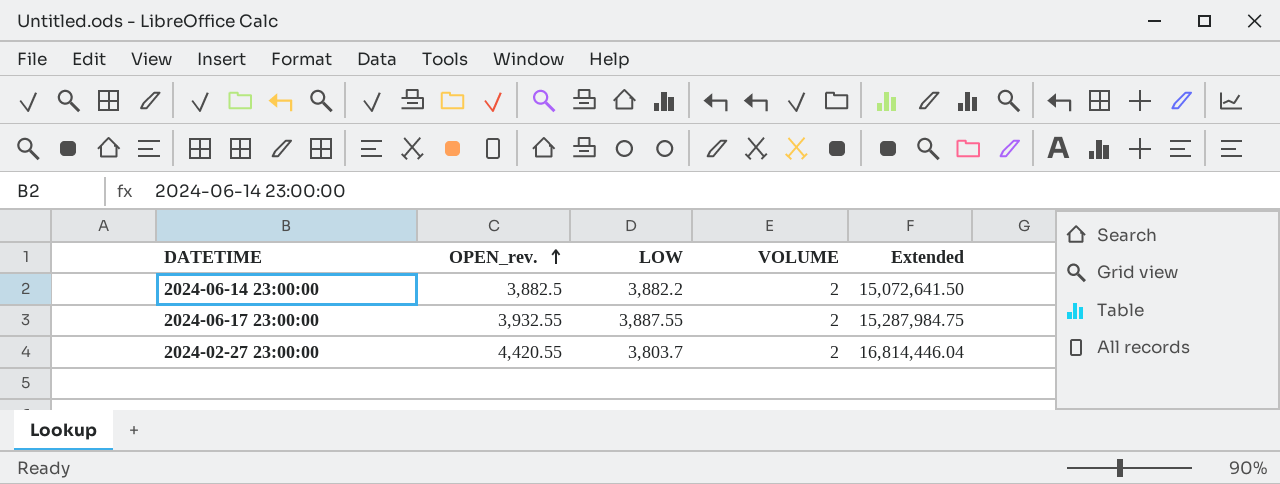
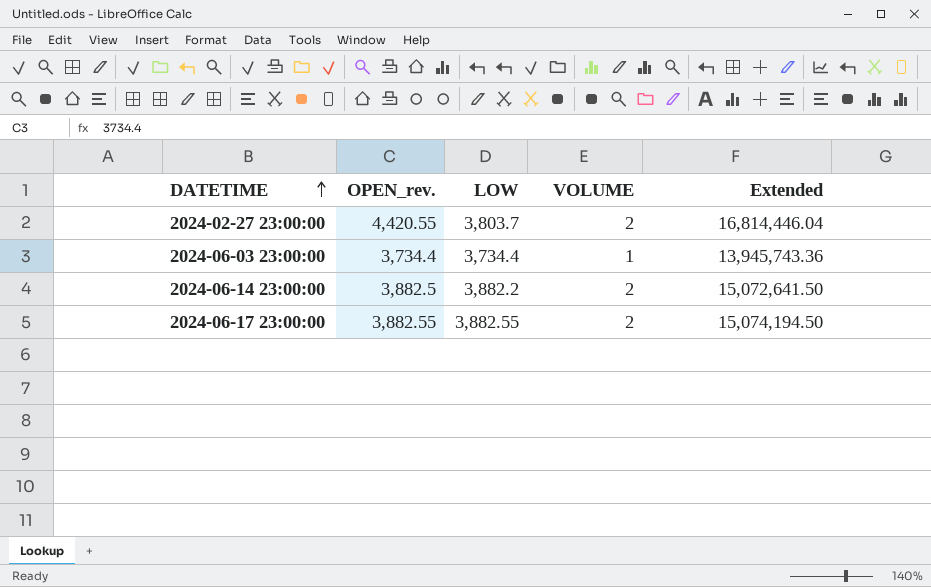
row order: OPEN_rev. ascending -> DATETIME ascending
row 2024-06-03 23:00:00: none -> 3,734.4 | 3,734.4 | 1 | 13,945,743.36
2024-06-17 23:00:00 | OPEN_rev.: 3,932.55 -> 3,882.55
2024-06-17 23:00:00 | LOW: 3,887.55 -> 3,882.55
2024-06-17 23:00:00 | Extended: 15,287,984.75 -> 15,074,194.50

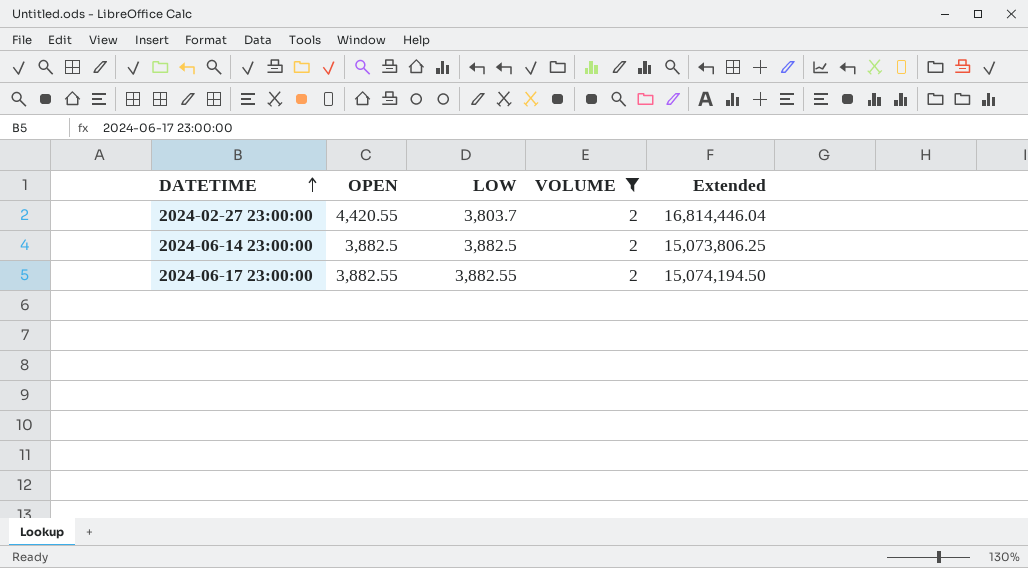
filter: none -> VOLUME = 2
column name: OPEN_rev. -> OPEN
2024-06-14 23:00:00 | LOW: 3,882.2 -> 3,882.5
2024-06-14 23:00:00 | Extended: 15,072,641.50 -> 15,073,806.25

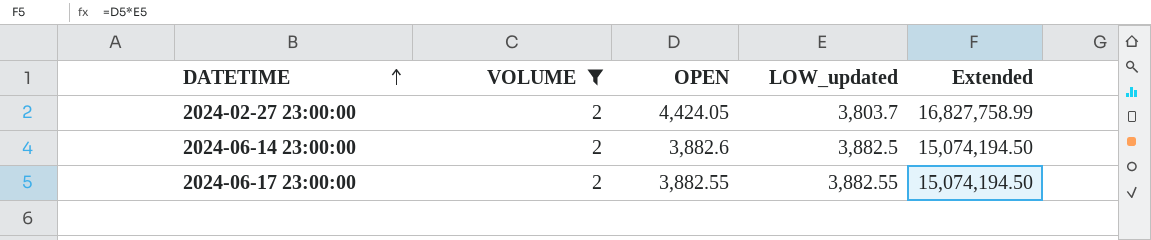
column VOLUME | position: 4 -> 2
column name: LOW -> LOW_updated
2024-02-27 23:00:00 | OPEN: 4,420.55 -> 4,424.05
2024-02-27 23:00:00 | Extended: 16,814,446.04 -> 16,827,758.99
2024-06-14 23:00:00 | OPEN: 3,882.5 -> 3,882.6
2024-06-14 23:00:00 | Extended: 15,073,806.25 -> 15,074,194.50

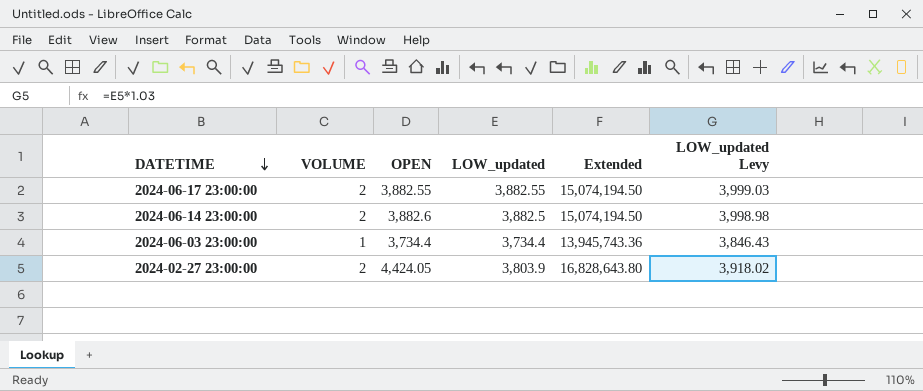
filter: VOLUME = 2 -> none
row order: DATETIME ascending -> DATETIME descending
column LOW_updated Levy | formula: none -> [LOW_updated] * 1.03
2024-02-27 23:00:00 | LOW_updated: 3,803.7 -> 3,803.9
2024-02-27 23:00:00 | Extended: 16,827,758.99 -> 16,828,643.80

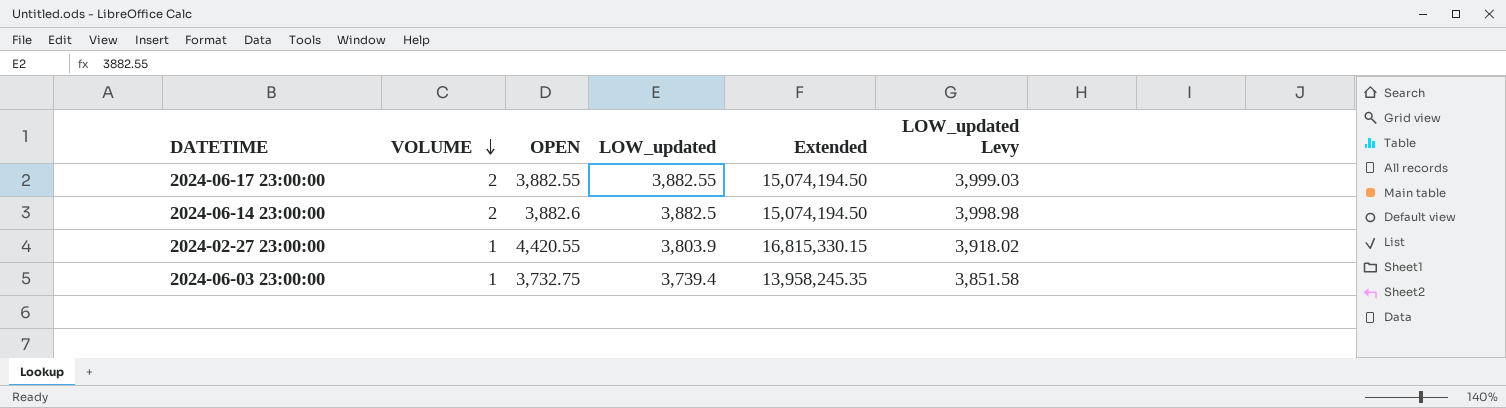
row order: DATETIME descending -> VOLUME descending
2024-02-27 23:00:00 | VOLUME: 2 -> 1
2024-02-27 23:00:00 | OPEN: 4,424.05 -> 4,420.55
2024-02-27 23:00:00 | Extended: 16,828,643.80 -> 16,815,330.15
2024-06-03 23:00:00 | OPEN: 3,734.4 -> 3,732.75
2024-06-03 23:00:00 | LOW_updated: 3,734.4 -> 3,739.4
2024-06-03 23:00:00 | Extended: 13,945,743.36 -> 13,958,245.35
2024-06-03 23:00:00 | LOW_updated Levy: 3,846.43 -> 3,851.58

